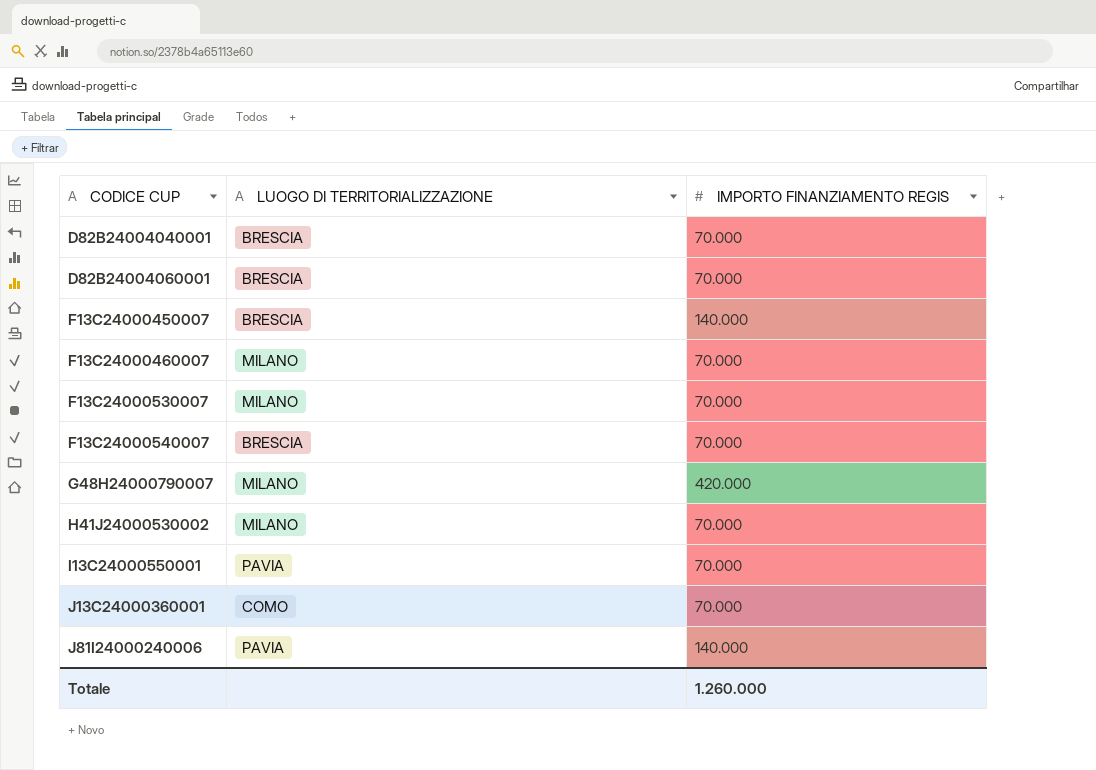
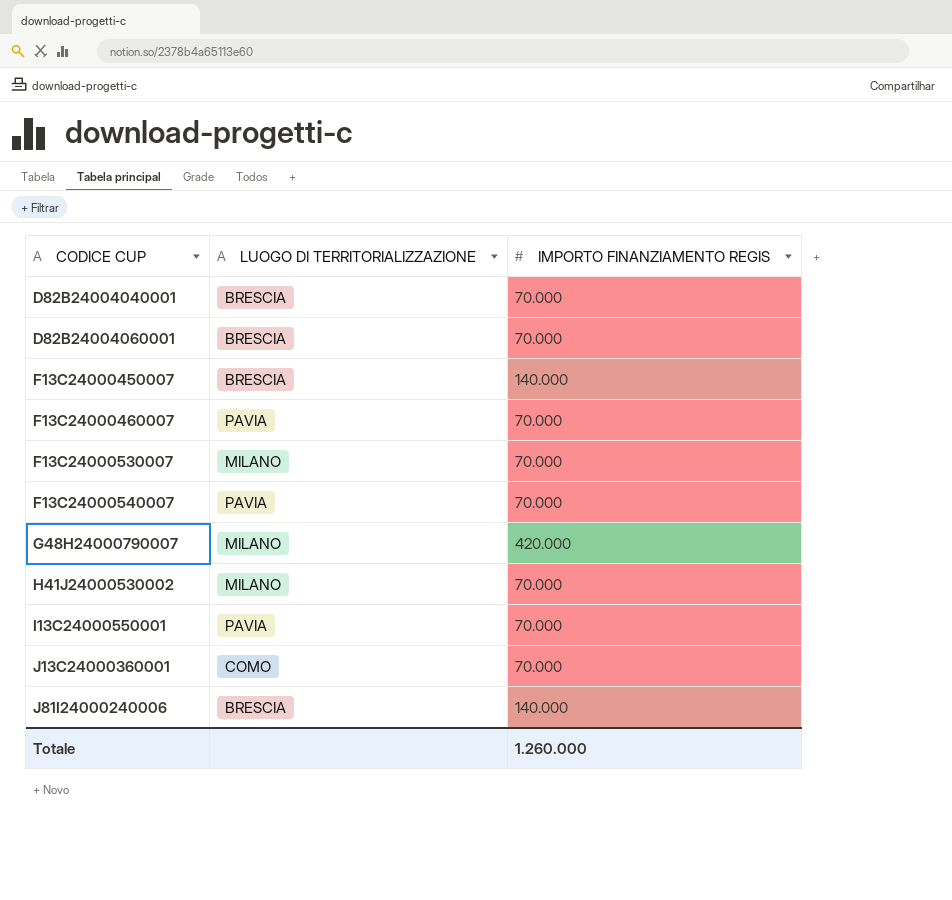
F13C24000460007 | LUOGO DI TERRITORIALIZZAZIONE: MILANO -> PAVIA
F13C24000540007 | LUOGO DI TERRITORIALIZZAZIONE: BRESCIA -> PAVIA
J81I24000240006 | LUOGO DI TERRITORIALIZZAZIONE: PAVIA -> BRESCIA

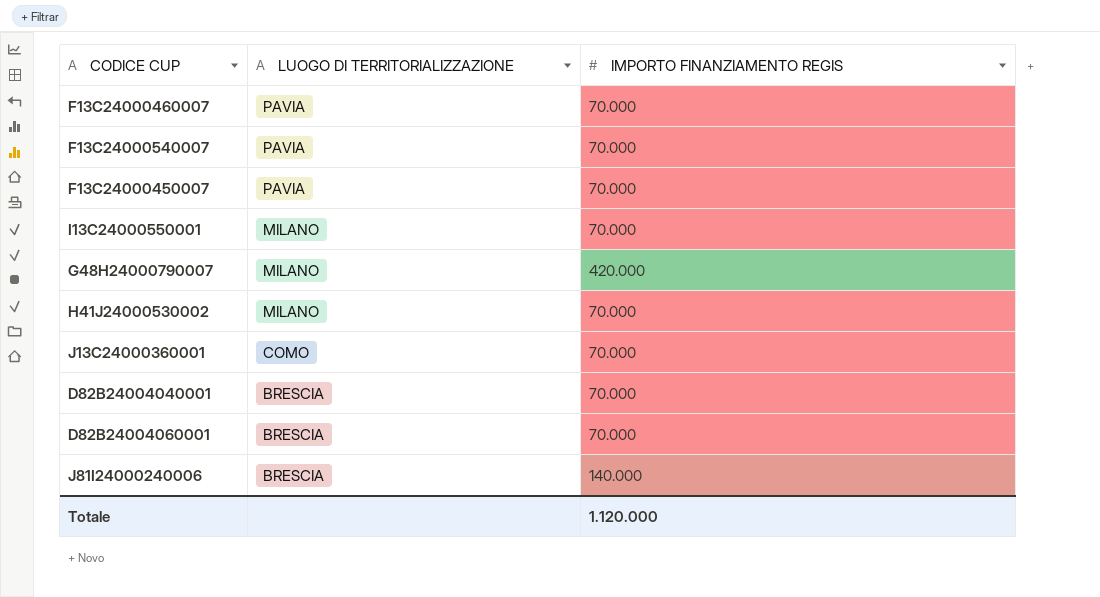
row order: CODICE CUP ascending -> LUOGO DI TERRITORIALIZZAZIONE descending
row F13C24000530007: MILANO | 70.000 -> none
F13C24000450007 | LUOGO DI TERRITORIALIZZAZIONE: BRESCIA -> PAVIA
F13C24000450007 | IMPORTO FINANZIAMENTO REGIS: 140.000 -> 70.000
I13C24000550001 | LUOGO DI TERRITORIALIZZAZIONE: PAVIA -> MILANO
Totale | IMPORTO FINANZIAMENTO REGIS: 1.260.000 -> 1.120.000

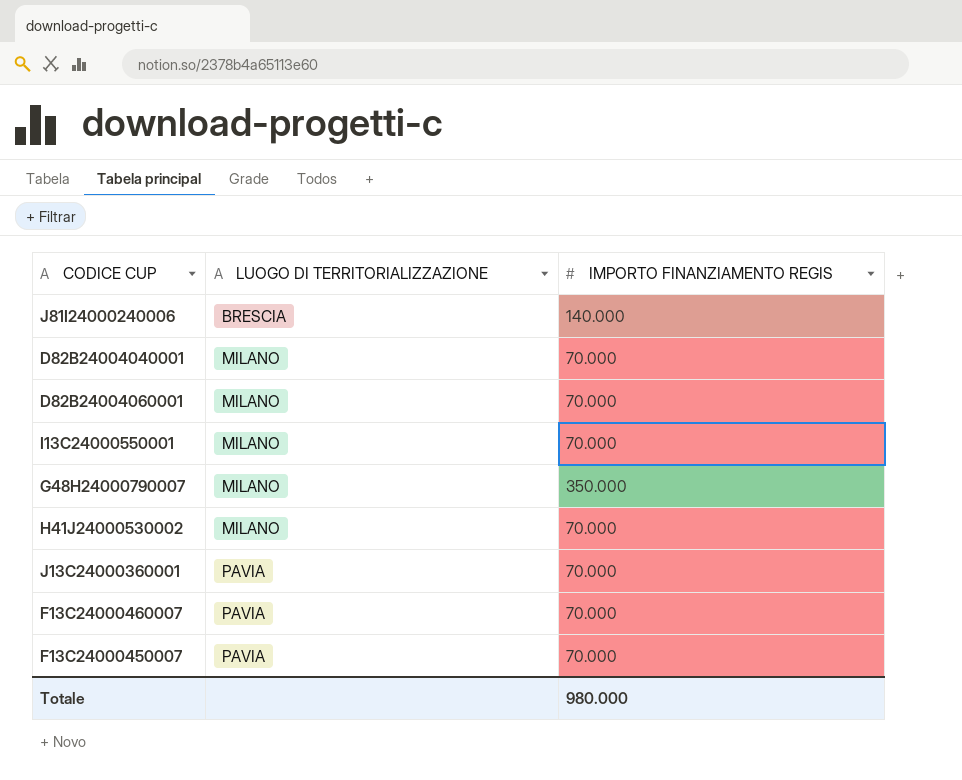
row order: LUOGO DI TERRITORIALIZZAZIONE descending -> LUOGO DI TERRITORIALIZZAZIONE ascending
row F13C24000540007: PAVIA | 70.000 -> none
D82B24004040001 | LUOGO DI TERRITORIALIZZAZIONE: BRESCIA -> MILANO
D82B24004060001 | LUOGO DI TERRITORIALIZZAZIONE: BRESCIA -> MILANO
G48H24000790007 | IMPORTO FINANZIAMENTO REGIS: 420.000 -> 350.000
J13C24000360001 | LUOGO DI TERRITORIALIZZAZIONE: COMO -> PAVIA
Totale | IMPORTO FINANZIAMENTO REGIS: 1.120.000 -> 980.000

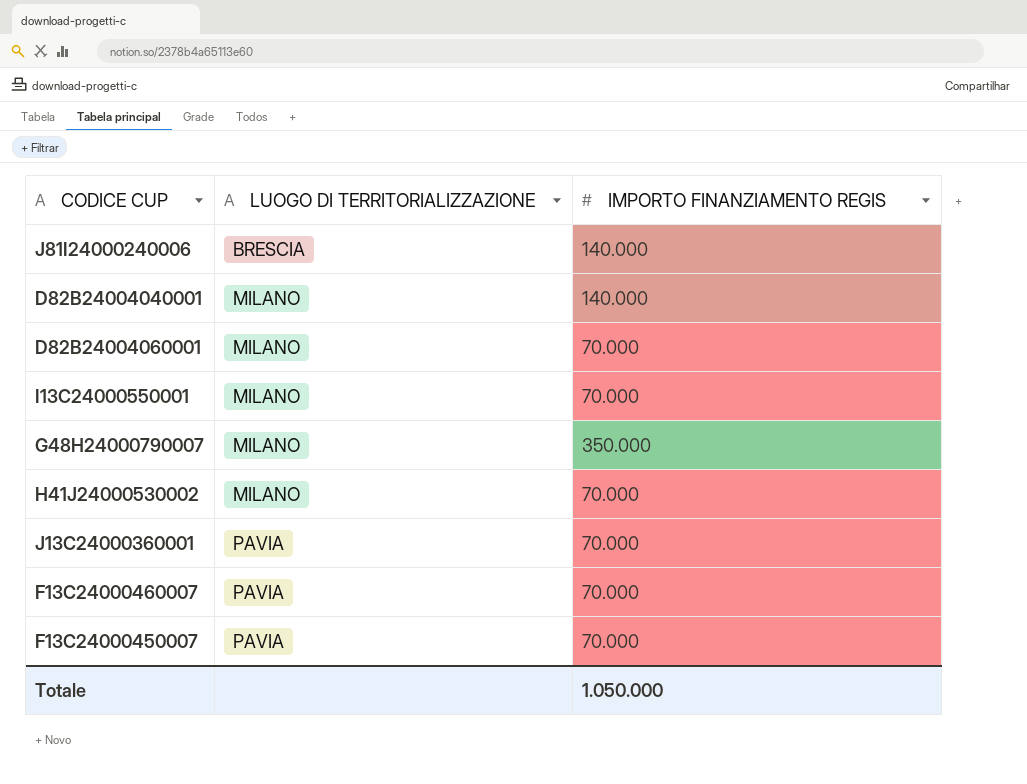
D82B24004040001 | IMPORTO FINANZIAMENTO REGIS: 70.000 -> 140.000
Totale | IMPORTO FINANZIAMENTO REGIS: 980.000 -> 1.050.000

